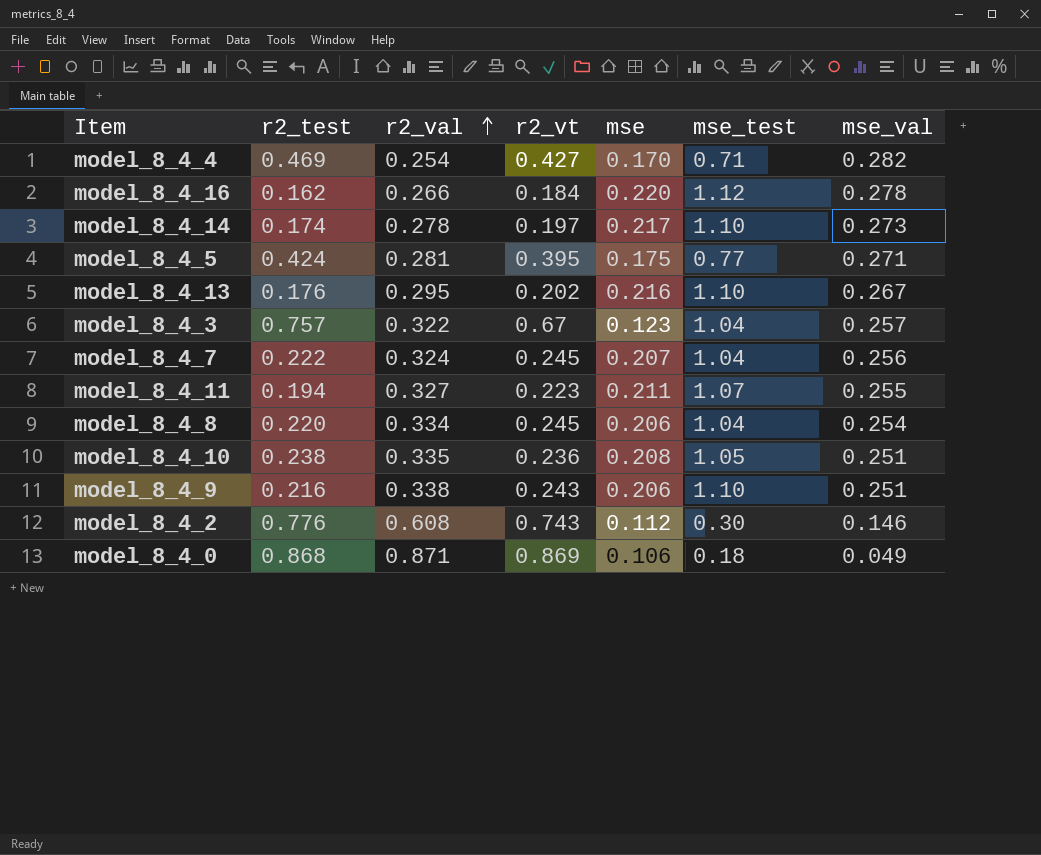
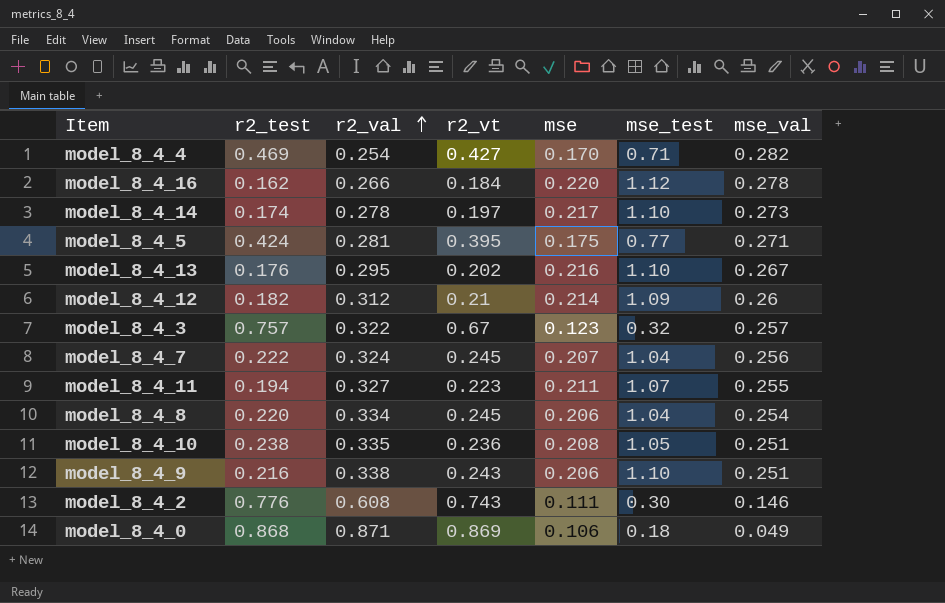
row model_8_4_12: none -> 0.182 | 0.312 | 0.21 | 0.214 | 1.09 | 0.26
model_8_4_3 | mse_test: 1.04 -> 0.32
model_8_4_2 | mse: 0.112 -> 0.111

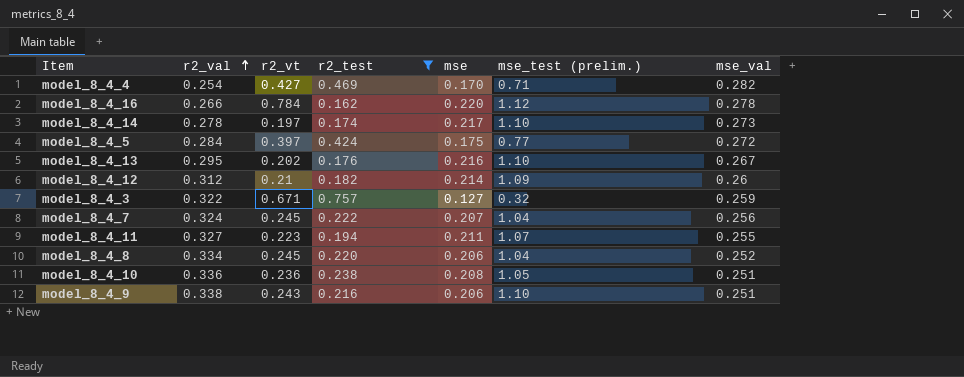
filter: none -> r2_test <= 0.757
column r2_test | position: 2 -> 4
column name: mse_test -> mse_test (prelim.)
model_8_4_16 | r2_vt: 0.184 -> 0.784
model_8_4_5 | r2_val: 0.281 -> 0.284
model_8_4_5 | r2_vt: 0.395 -> 0.397
model_8_4_5 | mse_val: 0.271 -> 0.272
model_8_4_3 | r2_vt: 0.67 -> 0.671
model_8_4_3 | mse: 0.123 -> 0.127
model_8_4_3 | mse_val: 0.257 -> 0.259
model_8_4_8 | mse_val: 0.254 -> 0.252
model_8_4_10 | r2_val: 0.335 -> 0.336

